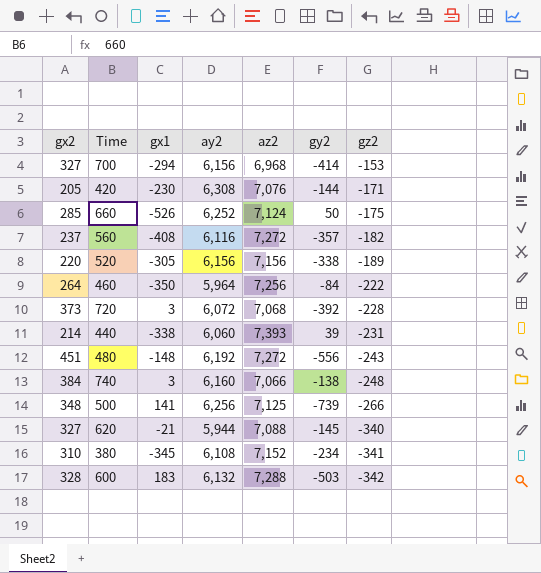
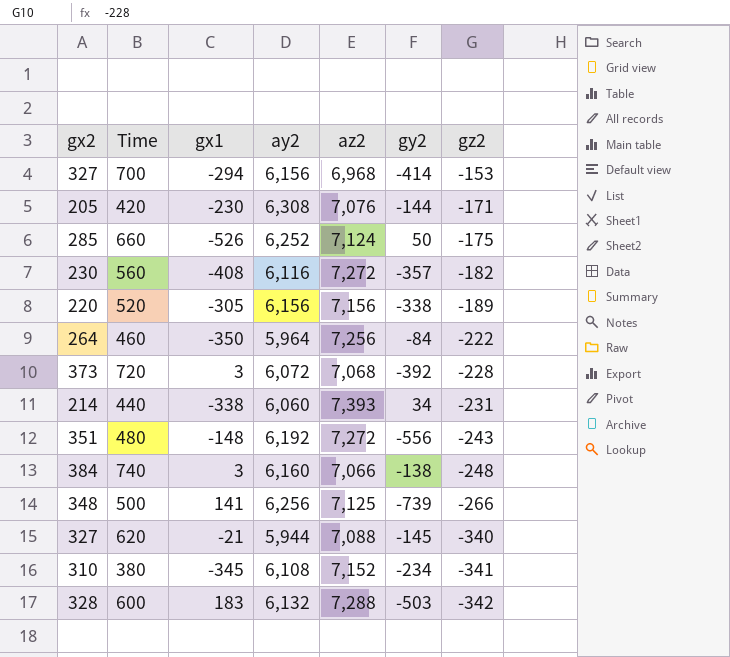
560 | gx2: 237 -> 230
440 | gy2: 39 -> 34
480 | gx2: 451 -> 351

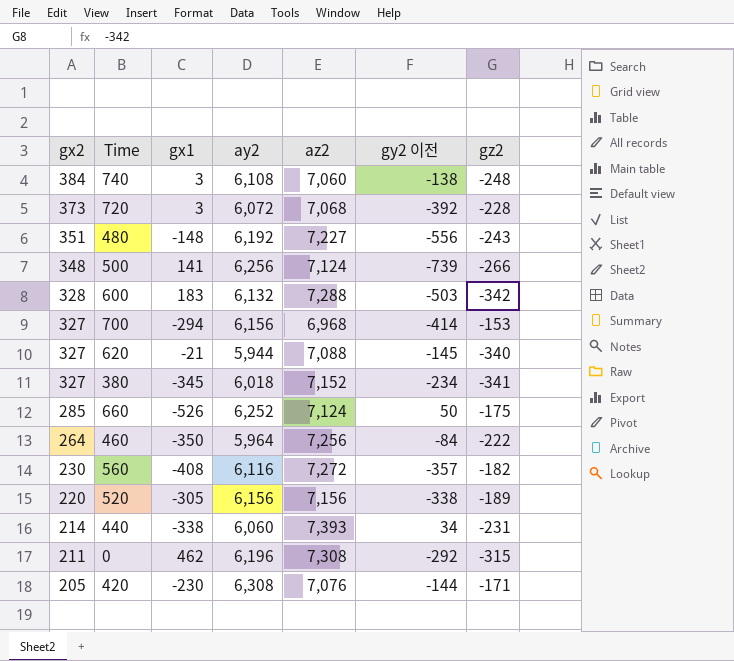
row order: gz2 descending -> gx2 descending
column name: gy2 -> gy2 이전
740 | ay2: 6,160 -> 6,108
740 | az2: 7,066 -> 7,060
480 | az2: 7,272 -> 7,227
500 | az2: 7,125 -> 7,124
380 | gx2: 310 -> 327
380 | ay2: 6,108 -> 6,018
row 0: none -> 211 | 462 | 6,196 | 7,308 | -292 | -315

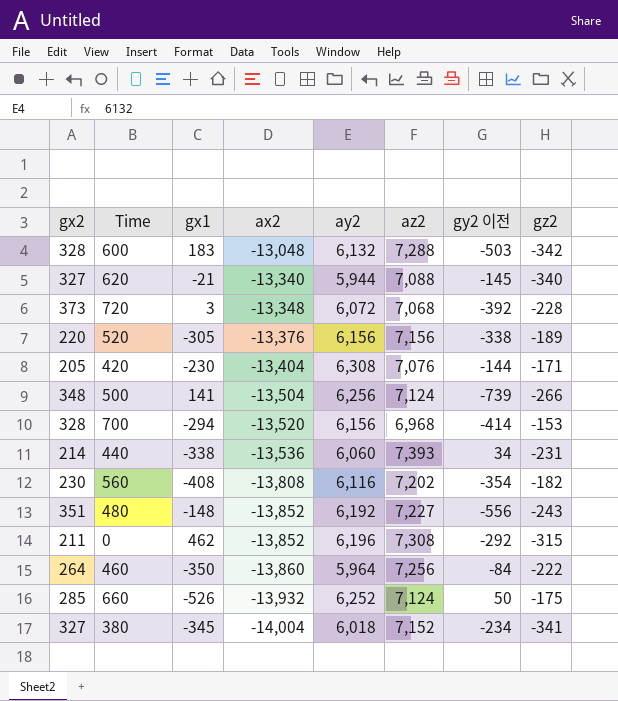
row order: gx2 descending -> ax2 descending
column ax2 | position: none -> 4
row 740: 384 | 3 | 6,108 | 7,060 | -138 | -248 -> none
700 | gx2: 327 -> 328
560 | az2: 7,272 -> 7,202
560 | gy2 이전: -357 -> -354

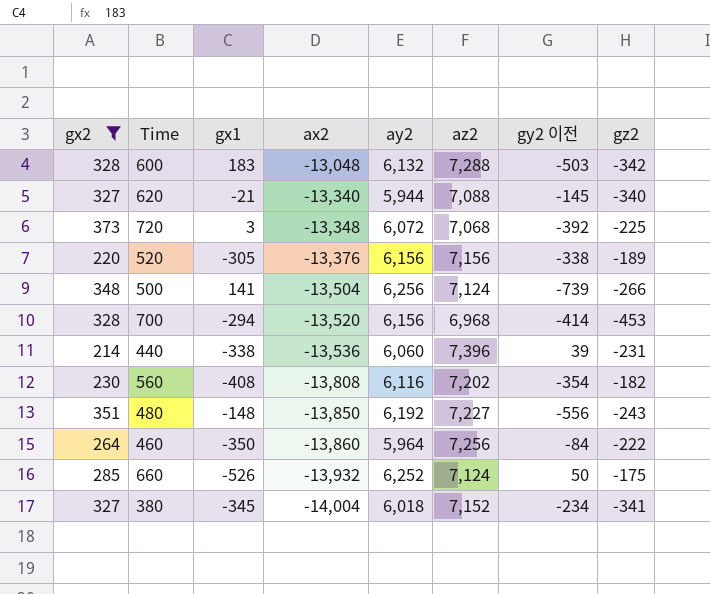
filter: none -> gx2 >= 214
720 | gz2: -228 -> -225
700 | gz2: -153 -> -453
440 | az2: 7,393 -> 7,396
440 | gy2 이전: 34 -> 39
480 | ax2: -13,852 -> -13,850

